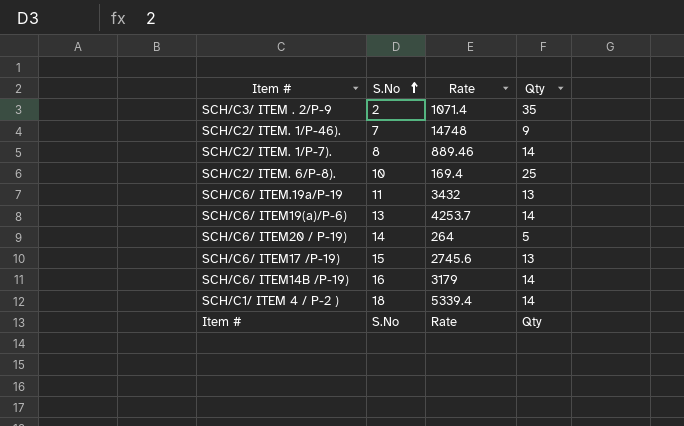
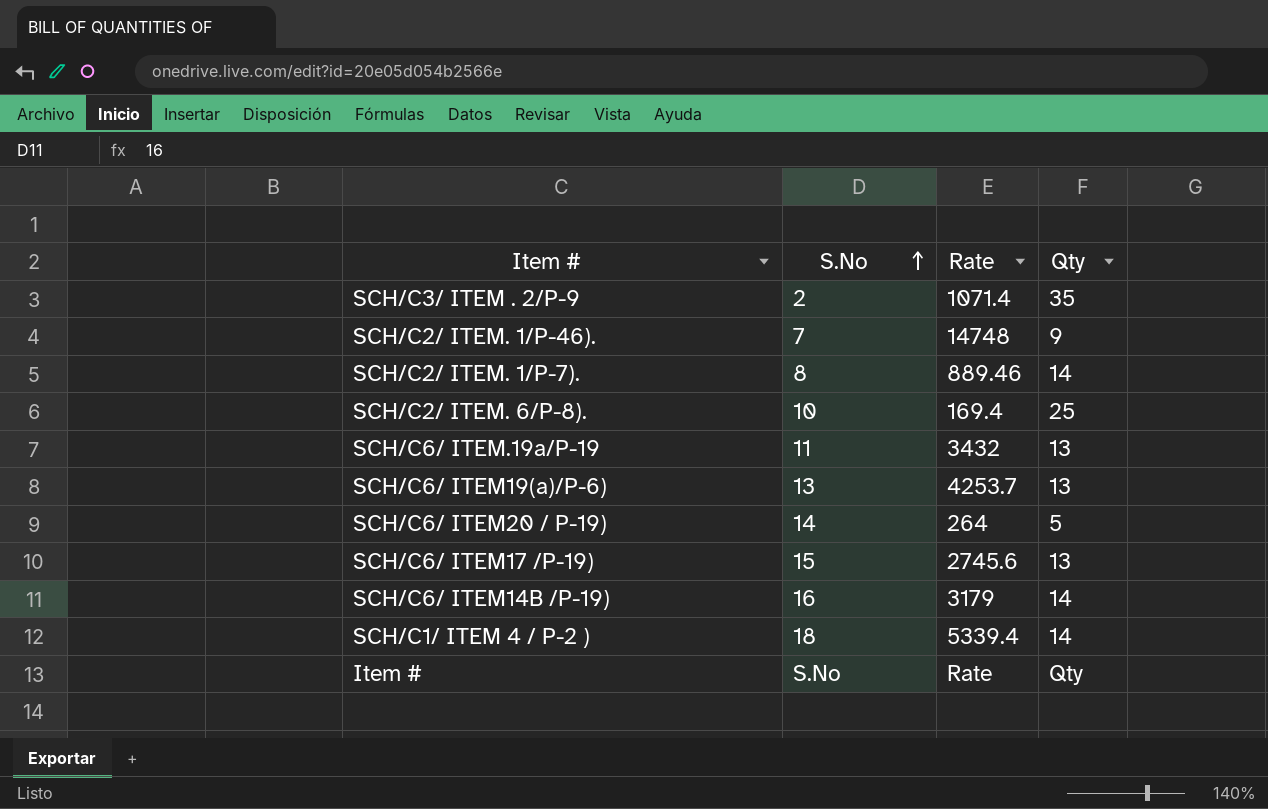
SCH/C6/ ITEM19(a)/P-6) | Qty: 14 -> 13

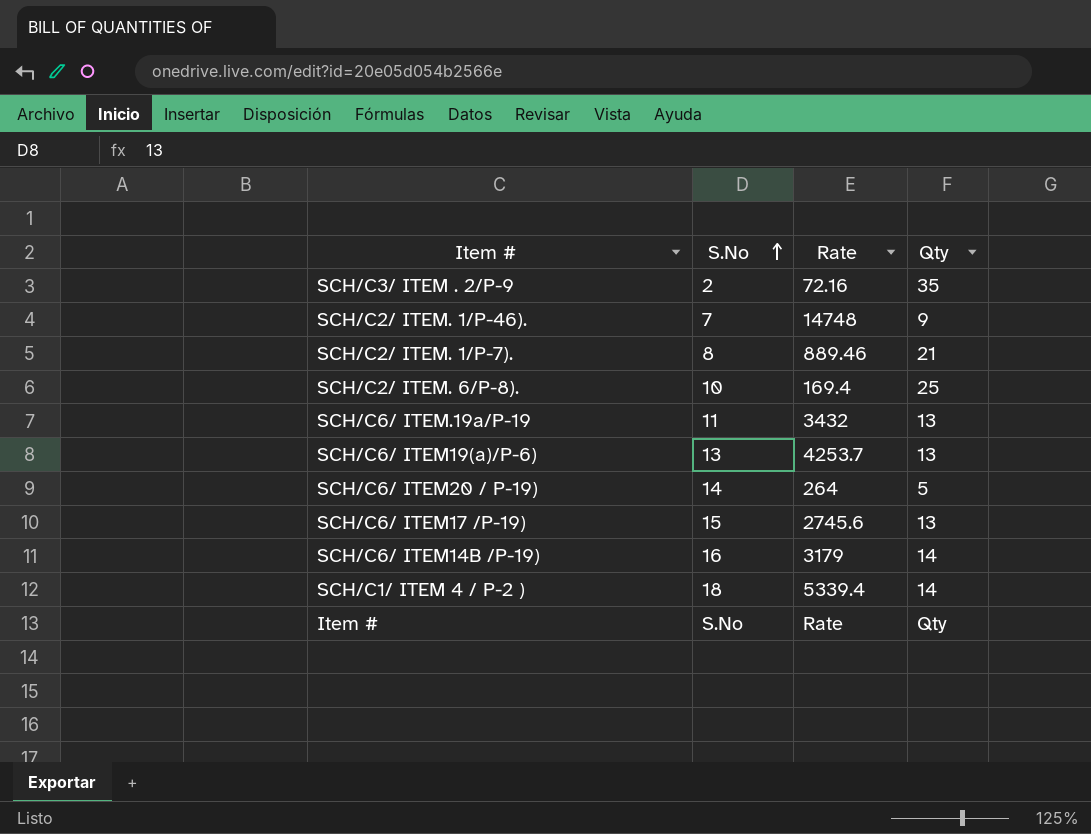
SCH/C3/ ITEM . 2/P-9 | Rate: 1071.4 -> 72.16
SCH/C2/ ITEM. 1/P-7). | Qty: 14 -> 21

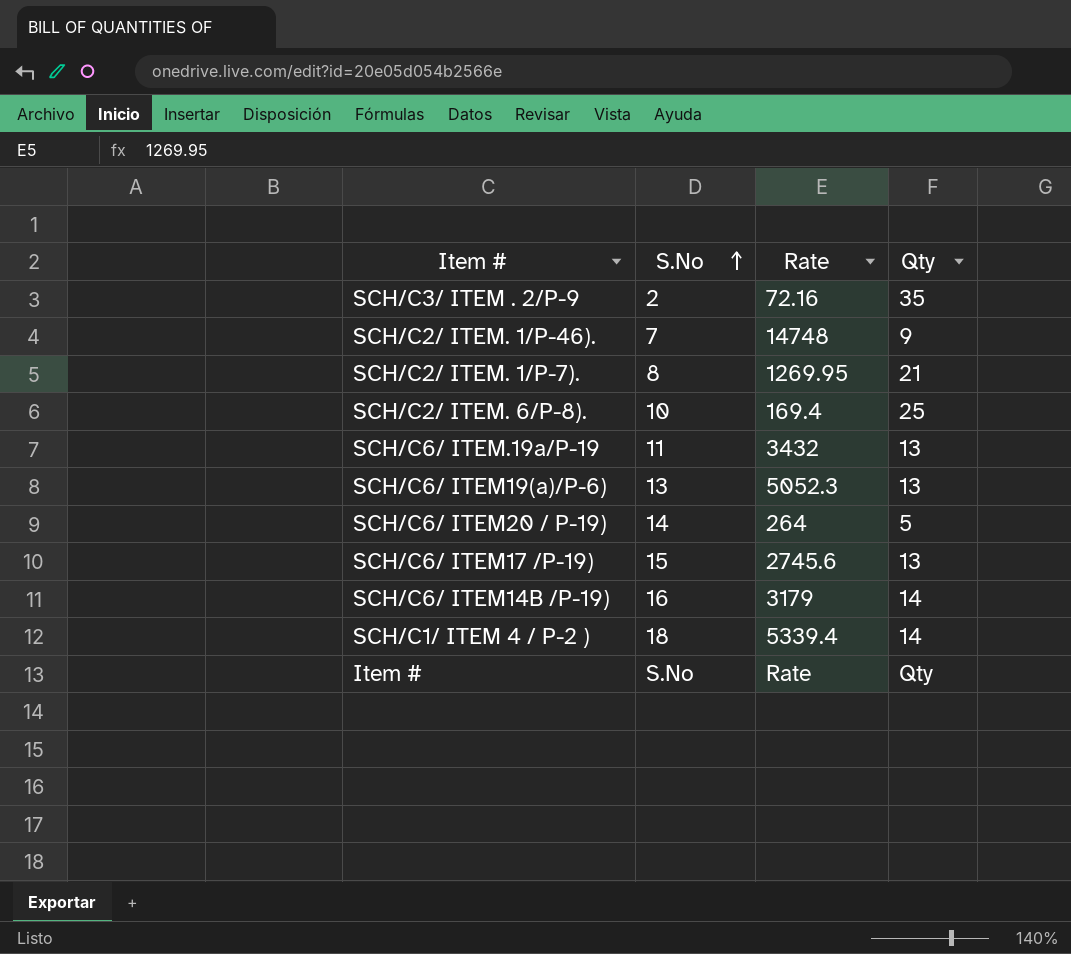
SCH/C2/ ITEM. 1/P-7). | Rate: 889.46 -> 1269.95
SCH/C6/ ITEM19(a)/P-6) | Rate: 4253.7 -> 5052.3

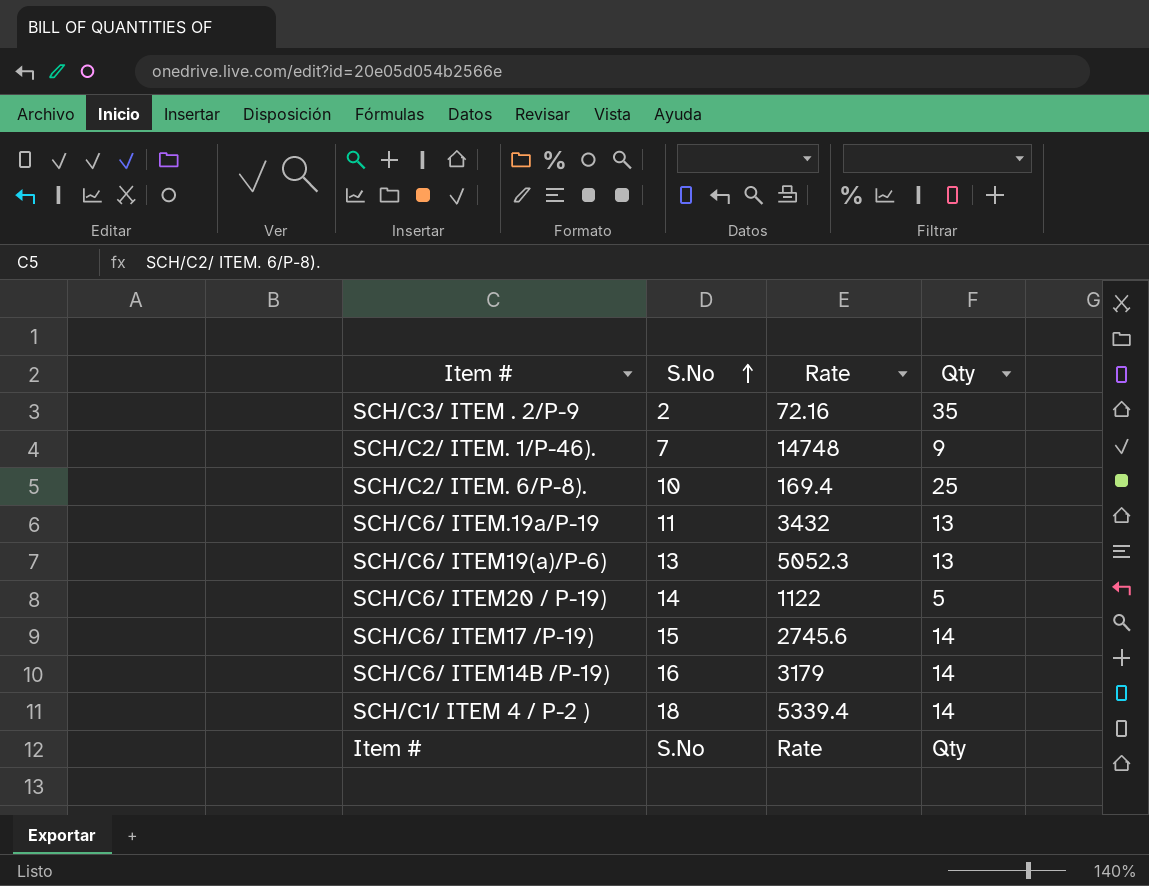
row SCH/C2/ ITEM. 1/P-7).: 8 | 1269.95 | 21 -> none
SCH/C6/ ITEM20 / P-19) | Rate: 264 -> 1122
SCH/C6/ ITEM17 /P-19) | Qty: 13 -> 14

